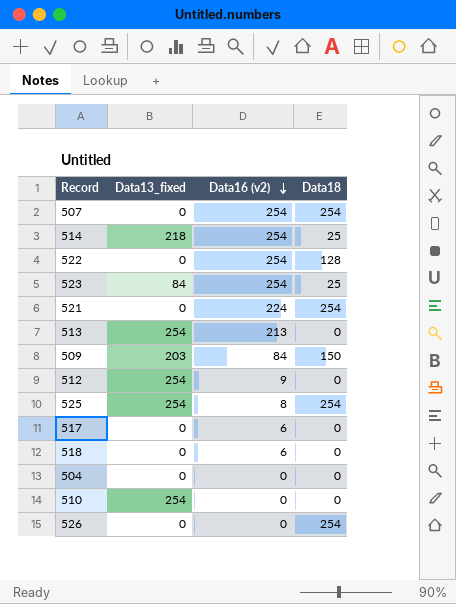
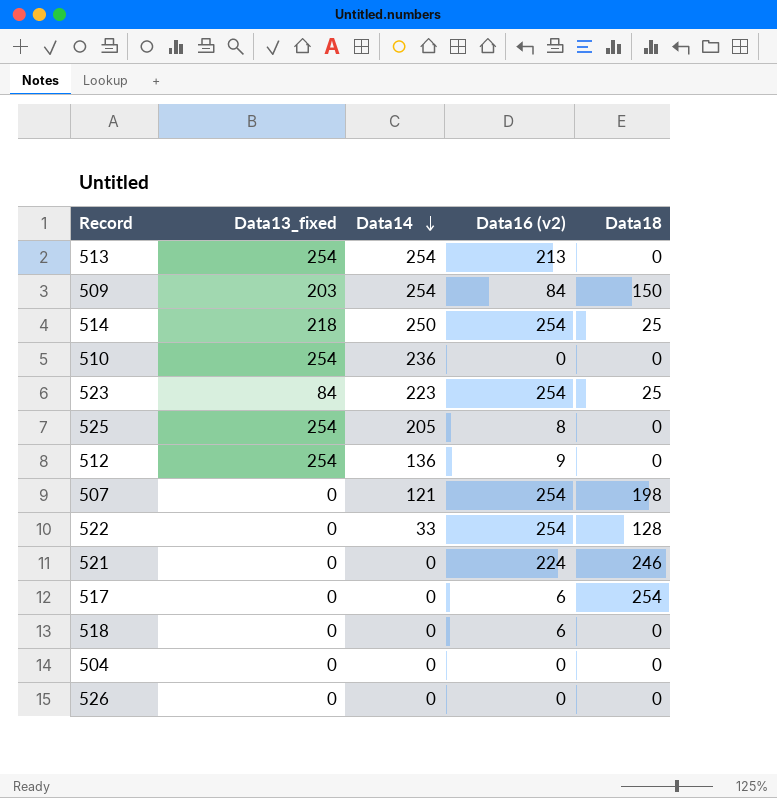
row order: Data16 (v2) descending -> Data14 descending
column Data14 | position: none -> 3
525 | Data18: 254 -> 0
507 | Data18: 254 -> 198
521 | Data18: 254 -> 246
517 | Data18: 0 -> 254
526 | Data18: 254 -> 0

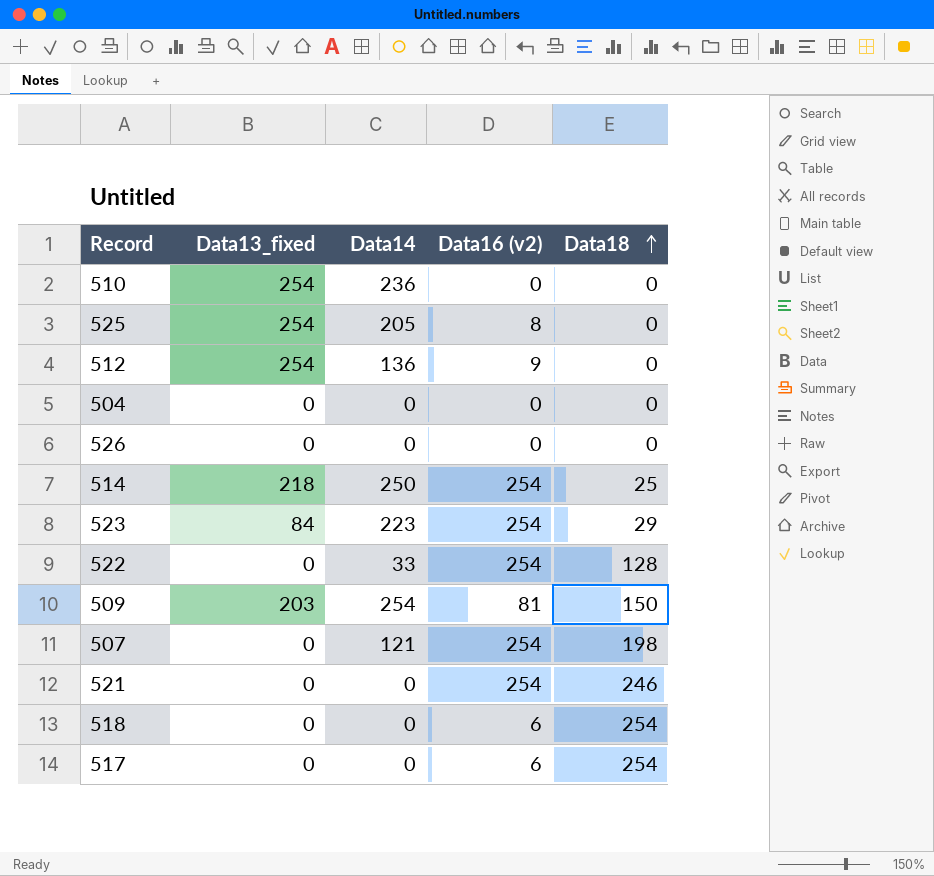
row order: Data14 descending -> Data18 ascending
row 513: 254 | 254 | 213 | 0 -> none
523 | Data18: 25 -> 29
509 | Data16 (v2): 84 -> 81
521 | Data16 (v2): 224 -> 254
518 | Data18: 0 -> 254

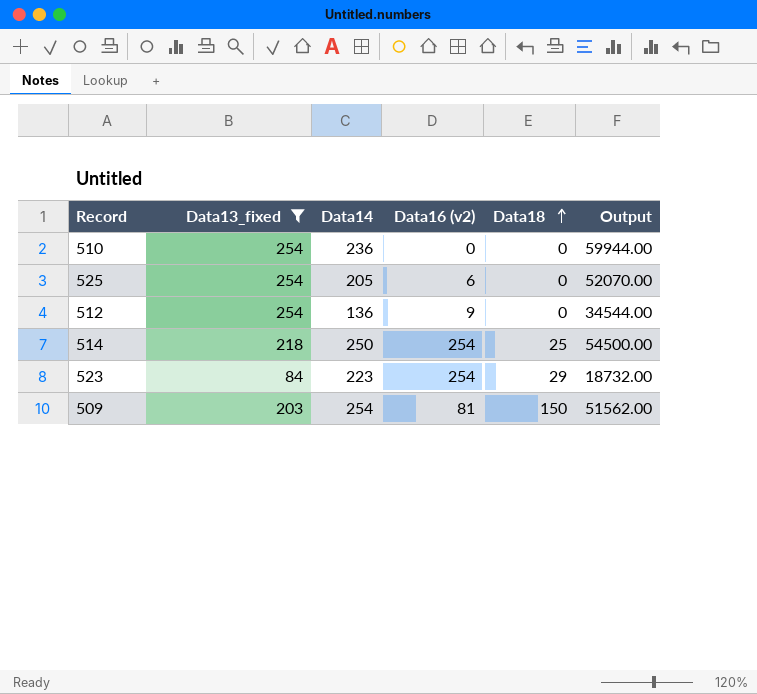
filter: none -> Data13_fixed != 0
column Output | formula: none -> [Data13_fixed] * [Data14]
525 | Data16 (v2): 8 -> 6

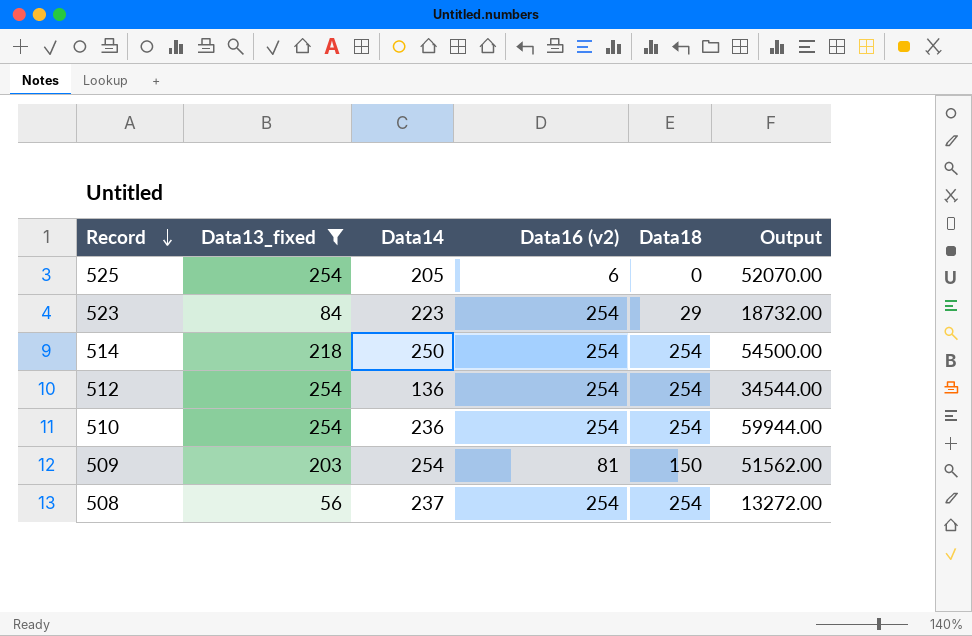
row order: Data18 ascending -> Record descending
514 | Data18: 25 -> 254
512 | Data16 (v2): 9 -> 254
512 | Data18: 0 -> 254
510 | Data16 (v2): 0 -> 254
510 | Data18: 0 -> 254
row 508: none -> 56 | 237 | 254 | 254 | 13272.00

